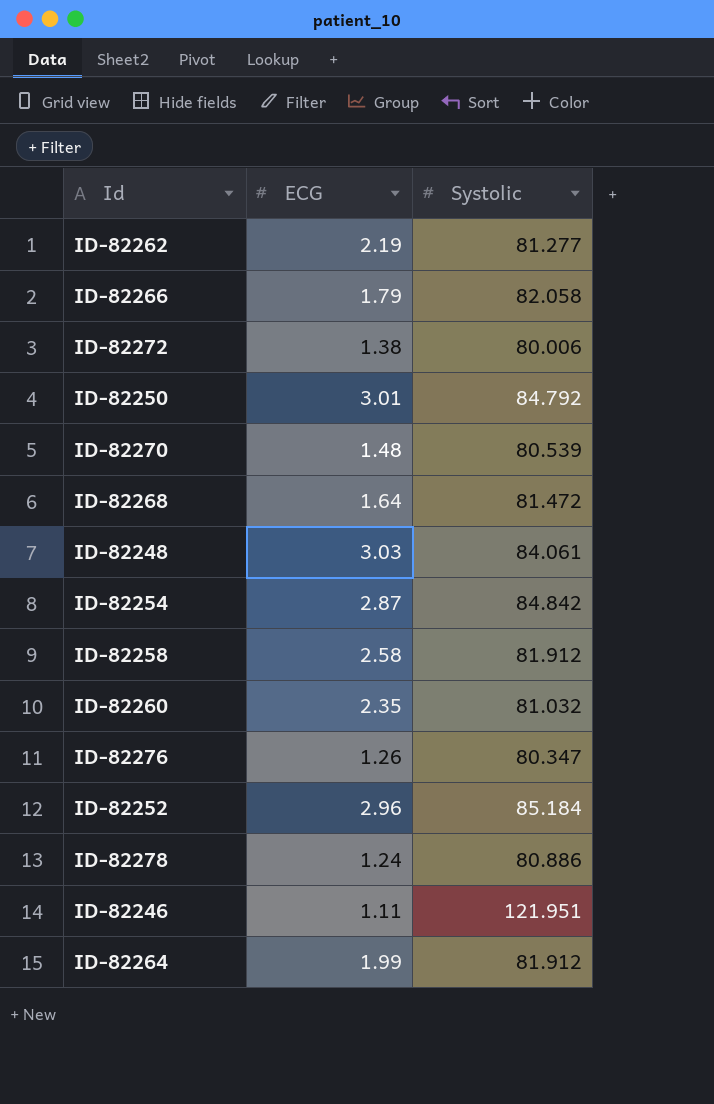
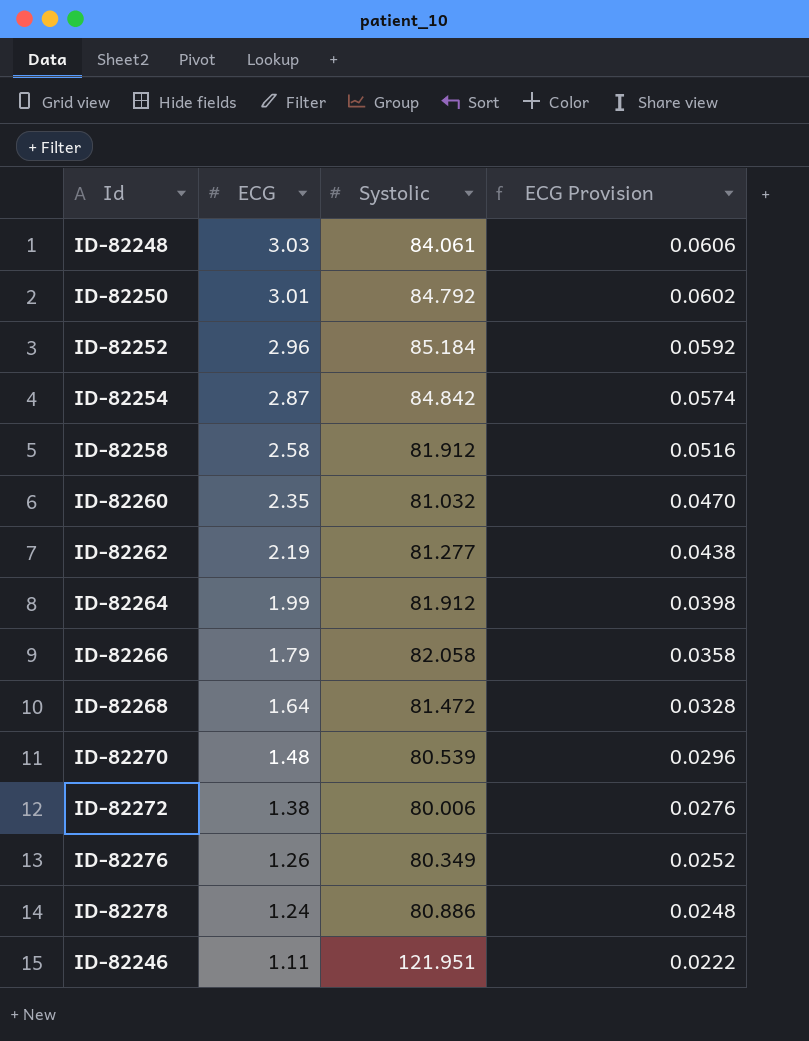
row order: none -> ECG descending
column ECG Provision | formula: none -> [ECG] * 0.02
ID-82276 | Systolic: 80.347 -> 80.349

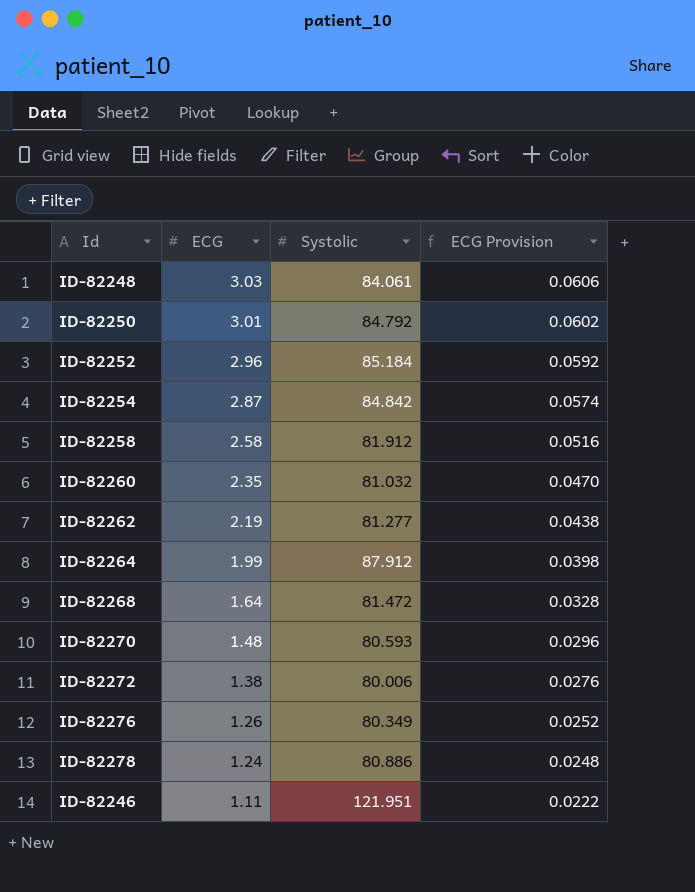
row ID-82266: 1.79 | 82.058 | 0.0358 -> none
ID-82264 | Systolic: 81.912 -> 87.912
ID-82270 | Systolic: 80.539 -> 80.593

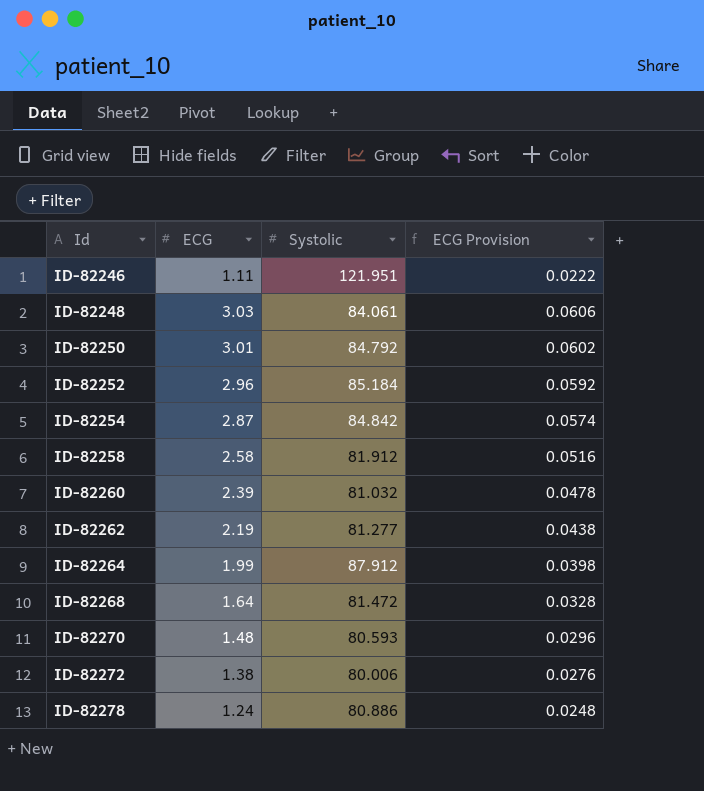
row order: ECG descending -> Id ascending
row ID-82276: 1.26 | 80.349 | 0.0252 -> none
ID-82260 | ECG: 2.35 -> 2.39
ID-82260 | ECG Provision: 0.0470 -> 0.0478

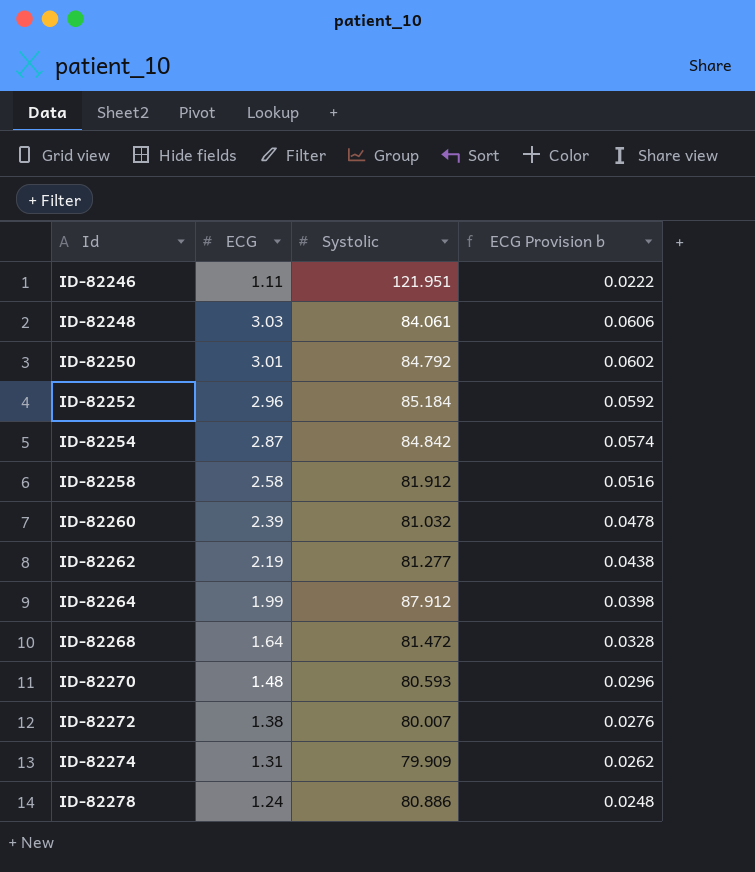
column name: ECG Provision -> ECG Provision b
ID-82272 | Systolic: 80.006 -> 80.007
row ID-82274: none -> 1.31 | 79.909 | 0.0262

